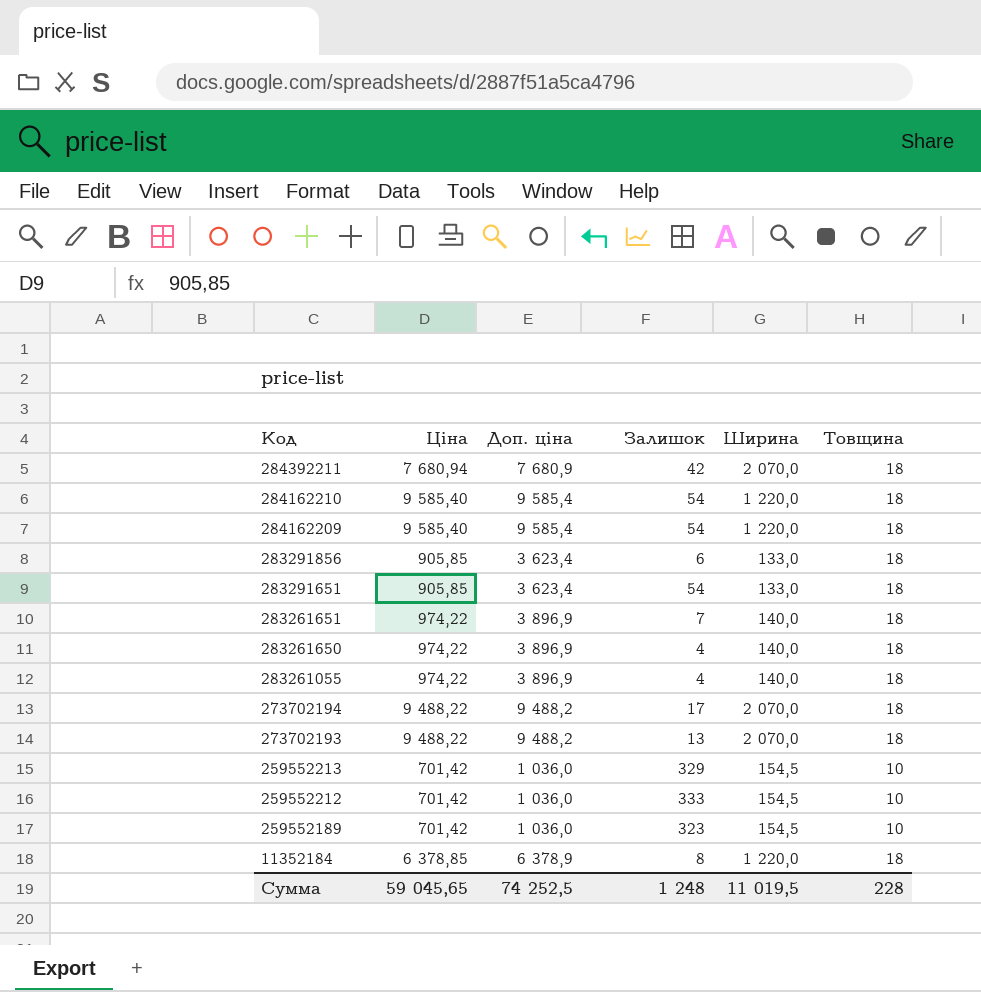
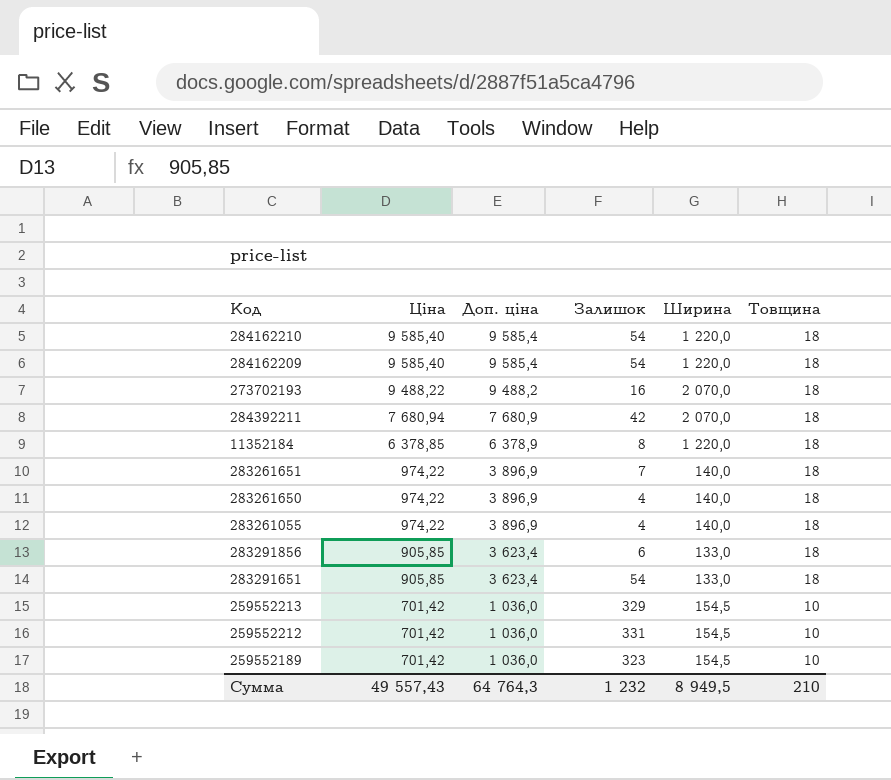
row order: Код descending -> Ціна descending
row 273702194: 9 488,22 | 9 488,2 | 17 | 2 070,0 | 18 -> none
273702193 | Залишок: 13 -> 16
259552212 | Залишок: 333 -> 331
Сумма | Ціна: 59 045,65 -> 49 557,43
Сумма | Доп. ціна: 74 252,5 -> 64 764,3
Сумма | Залишок: 1 248 -> 1 232
Сумма | Ширина: 11 019,5 -> 8 949,5
Сумма | Товщина: 228 -> 210

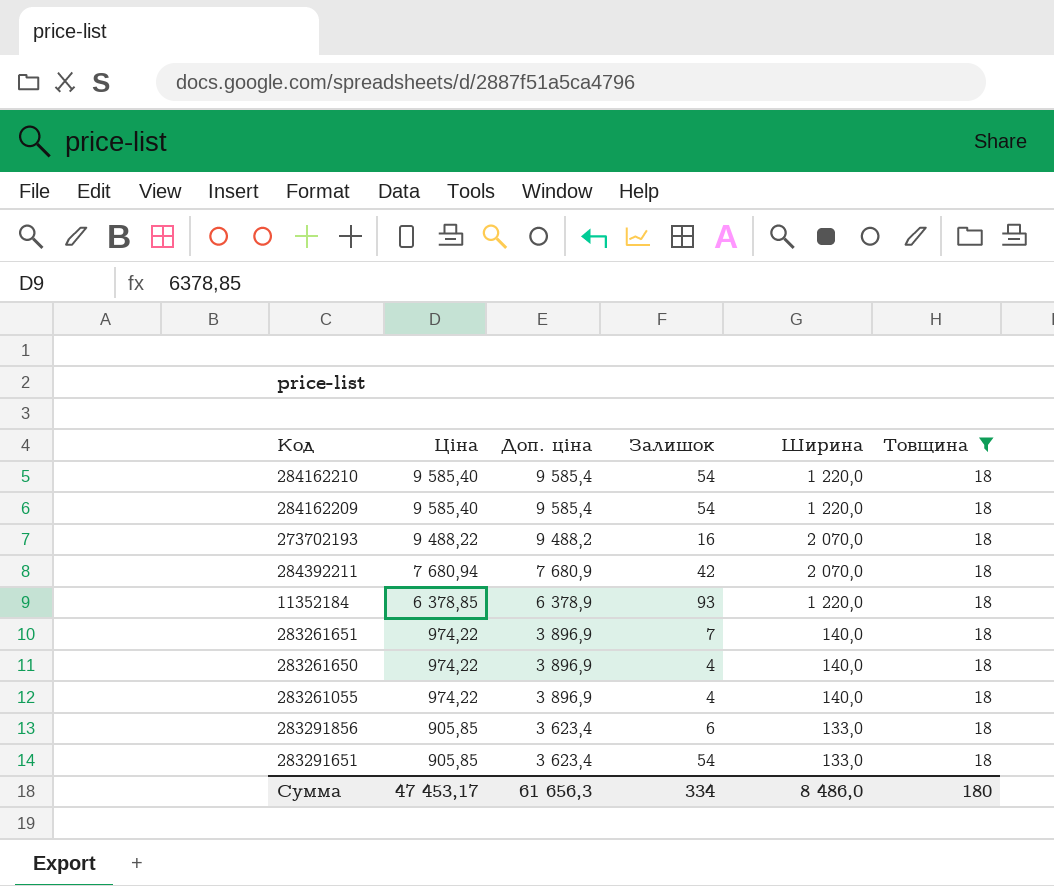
filter: none -> Товщина = 18
11352184 | Залишок: 8 -> 93
Сумма | Ціна: 49 557,43 -> 47 453,17
Сумма | Доп. ціна: 64 764,3 -> 61 656,3
Сумма | Залишок: 1 232 -> 334
Сумма | Ширина: 8 949,5 -> 8 486,0
Сумма | Товщина: 210 -> 180

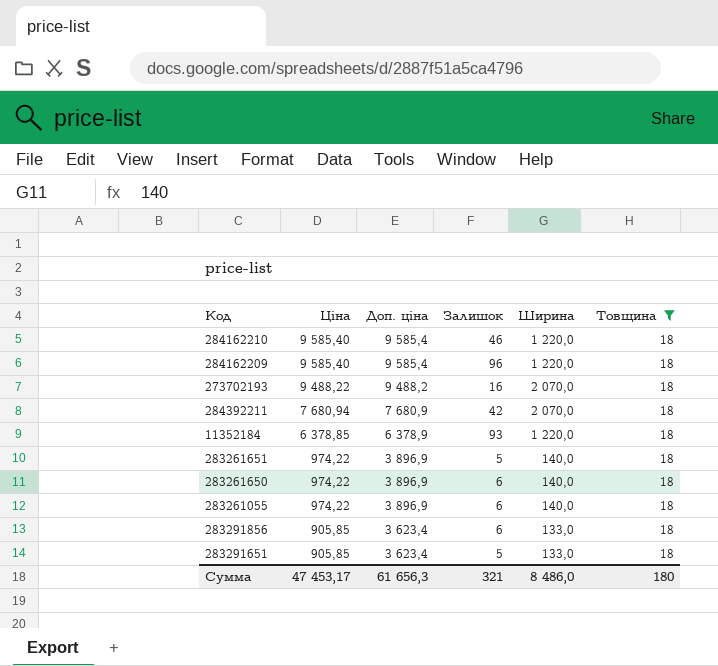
284162210 | Залишок: 54 -> 46
284162209 | Залишок: 54 -> 96
283261651 | Залишок: 7 -> 5
283261650 | Залишок: 4 -> 6
283261055 | Залишок: 4 -> 6
283291651 | Залишок: 54 -> 5
Сумма | Залишок: 334 -> 321

